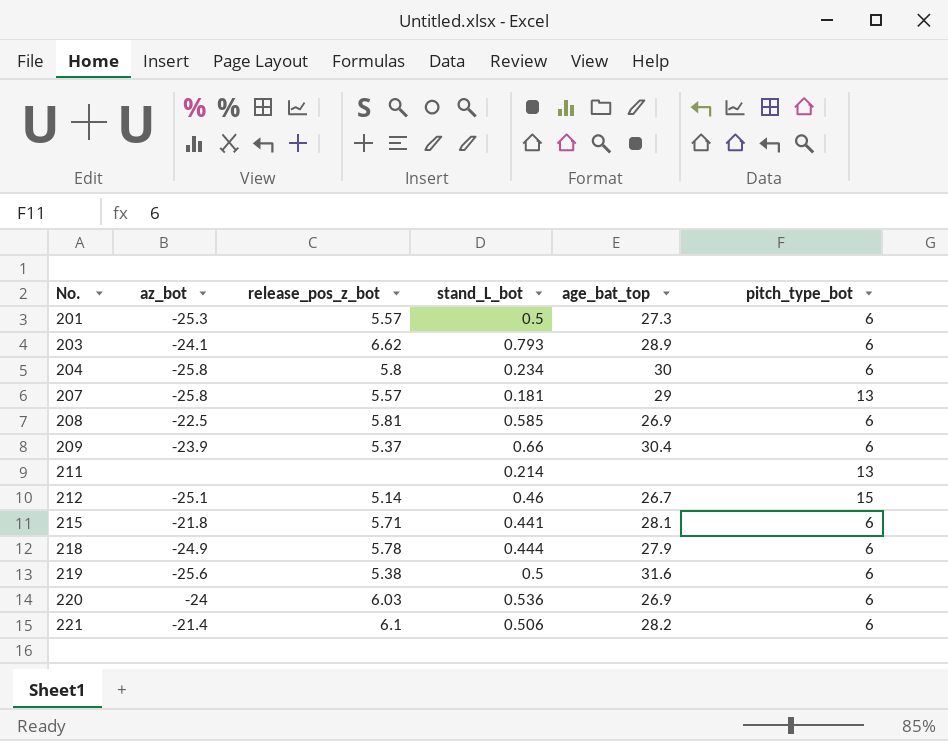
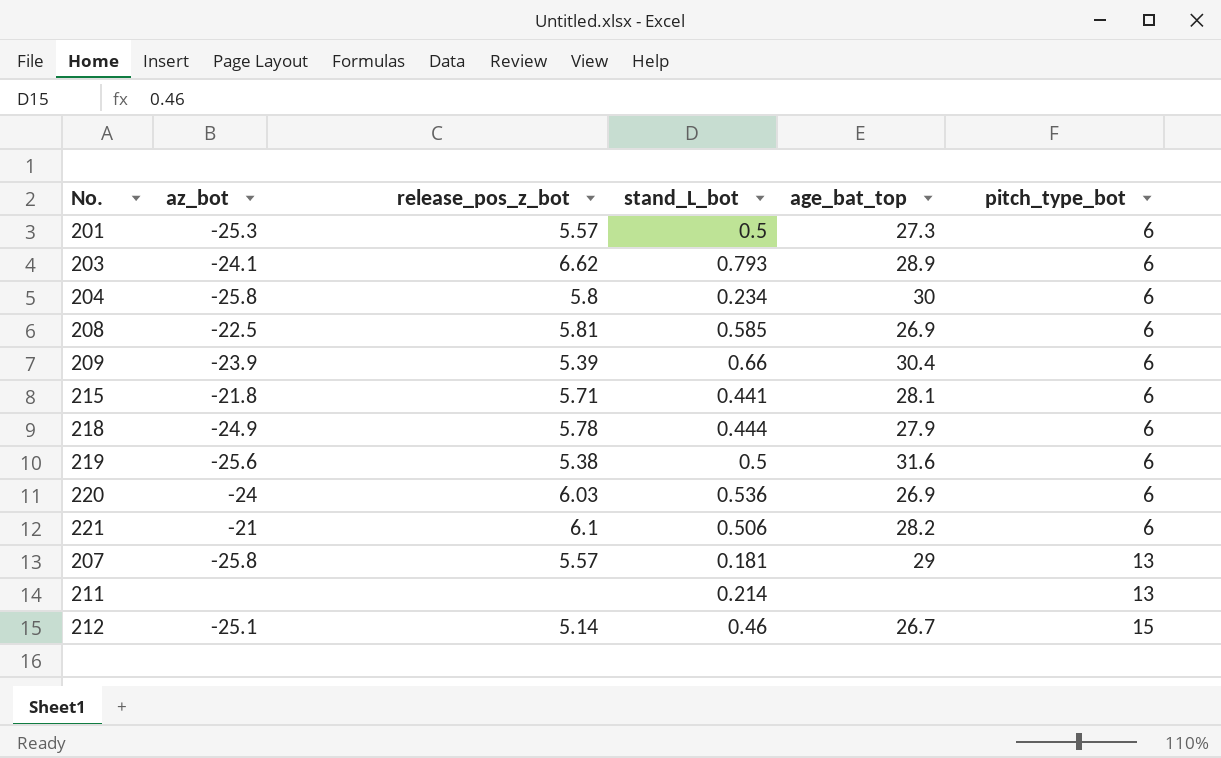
row order: No. ascending -> pitch_type_bot ascending
209 | release_pos_z_bot: 5.37 -> 5.39
221 | az_bot: -21.4 -> -21

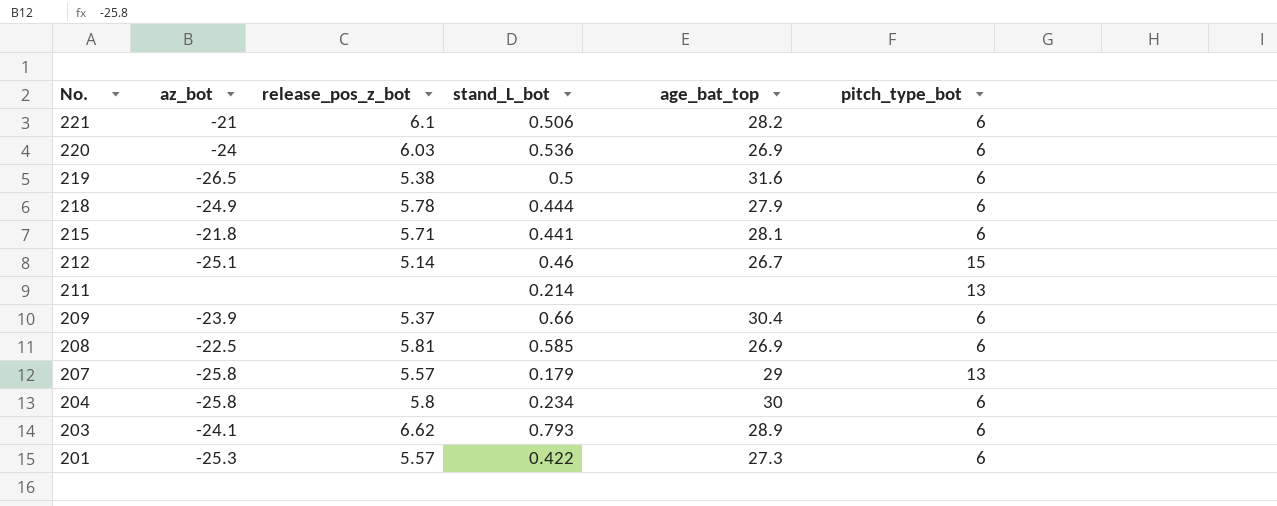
row order: pitch_type_bot ascending -> No. descending
219 | az_bot: -25.6 -> -26.5
209 | release_pos_z_bot: 5.39 -> 5.37
207 | stand_L_bot: 0.181 -> 0.179
201 | stand_L_bot: 0.5 -> 0.422

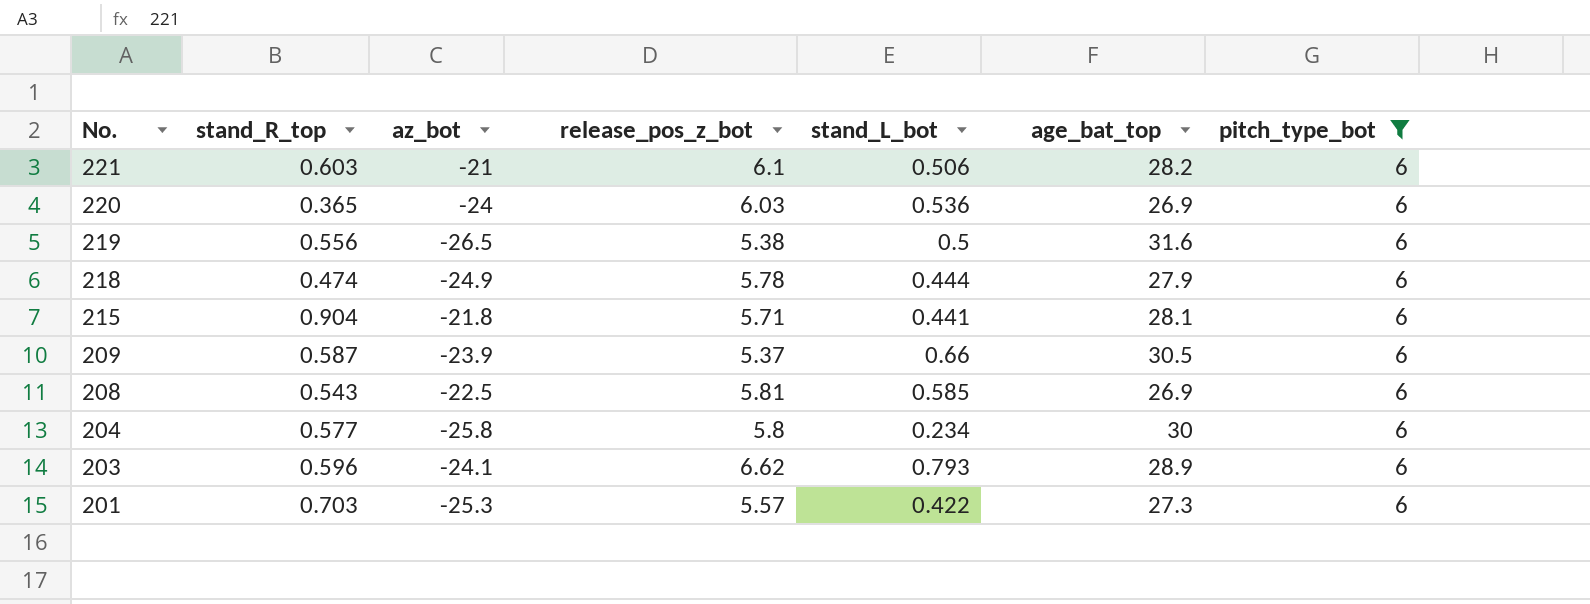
filter: none -> pitch_type_bot = 6
column stand_R_top | position: none -> 2
209 | age_bat_top: 30.4 -> 30.5

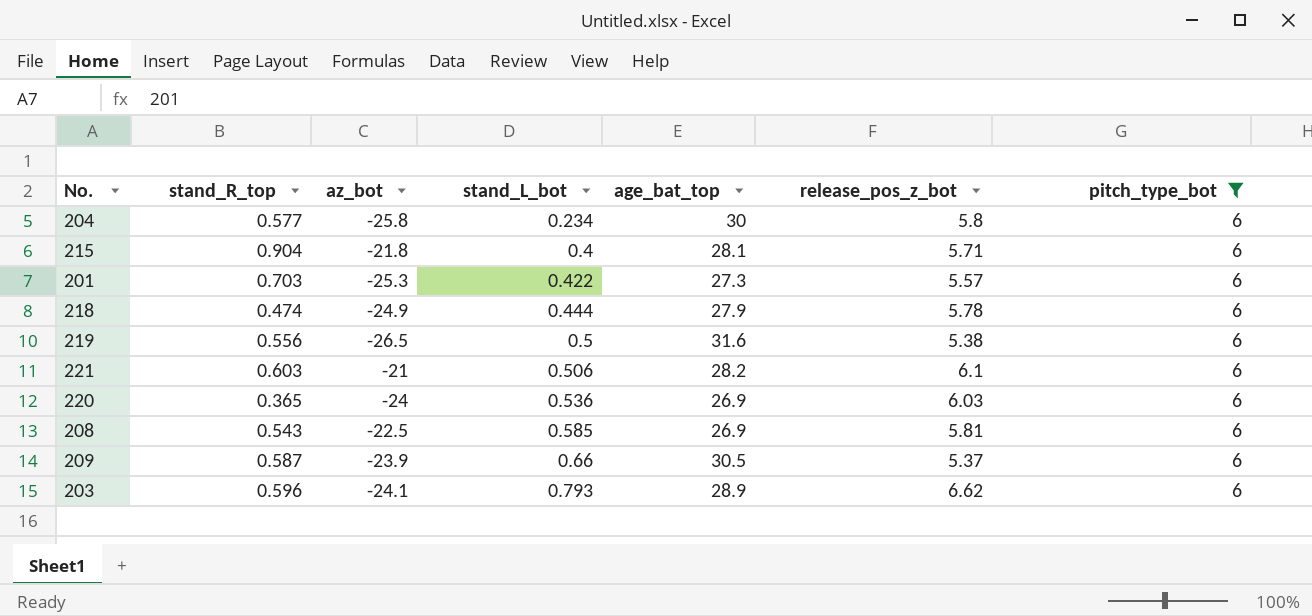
row order: No. descending -> stand_L_bot ascending
column release_pos_z_bot | position: 4 -> 6
215 | stand_L_bot: 0.441 -> 0.4

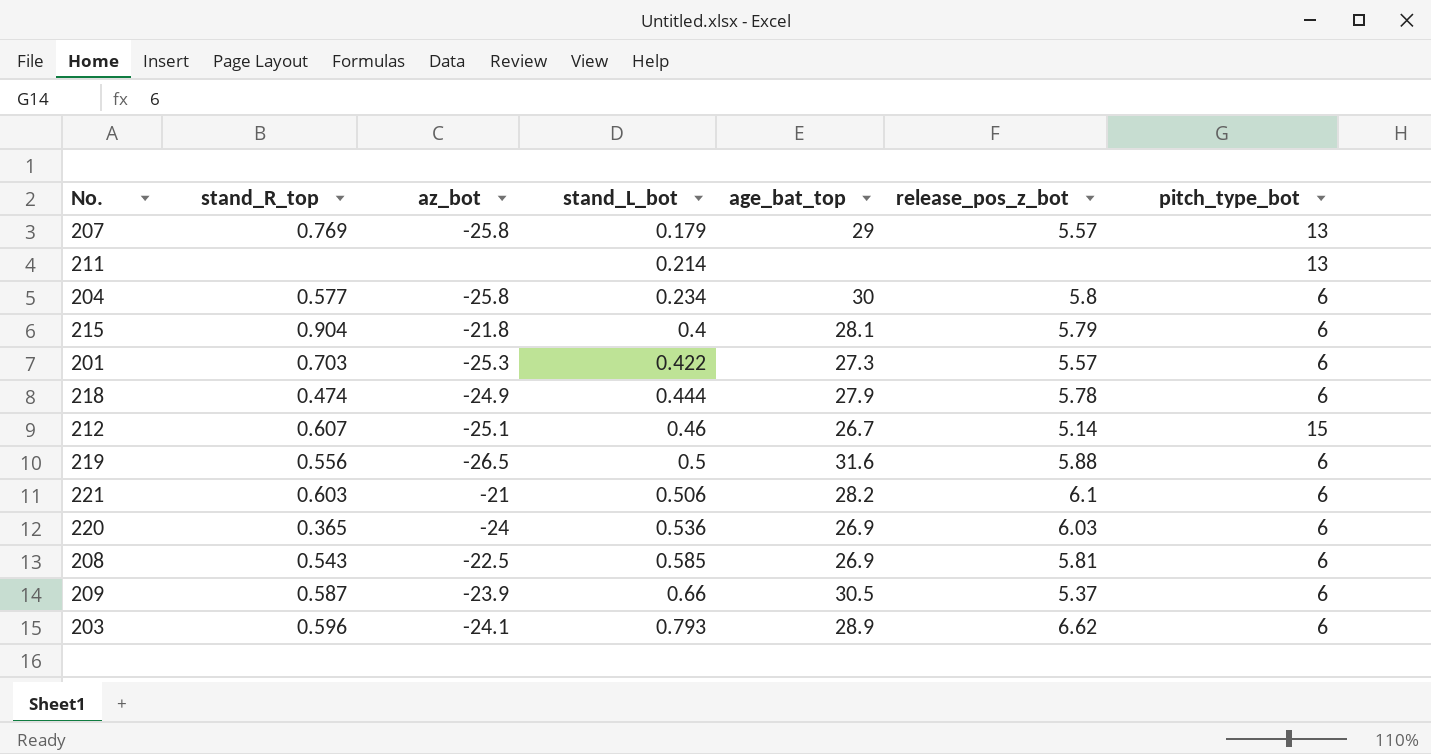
filter: pitch_type_bot = 6 -> none
215 | release_pos_z_bot: 5.71 -> 5.79
219 | release_pos_z_bot: 5.38 -> 5.88

